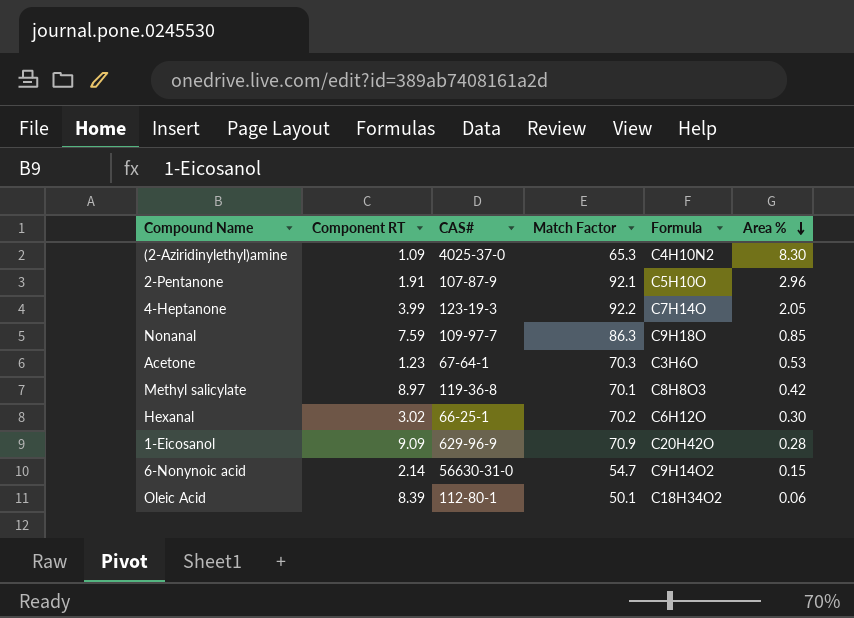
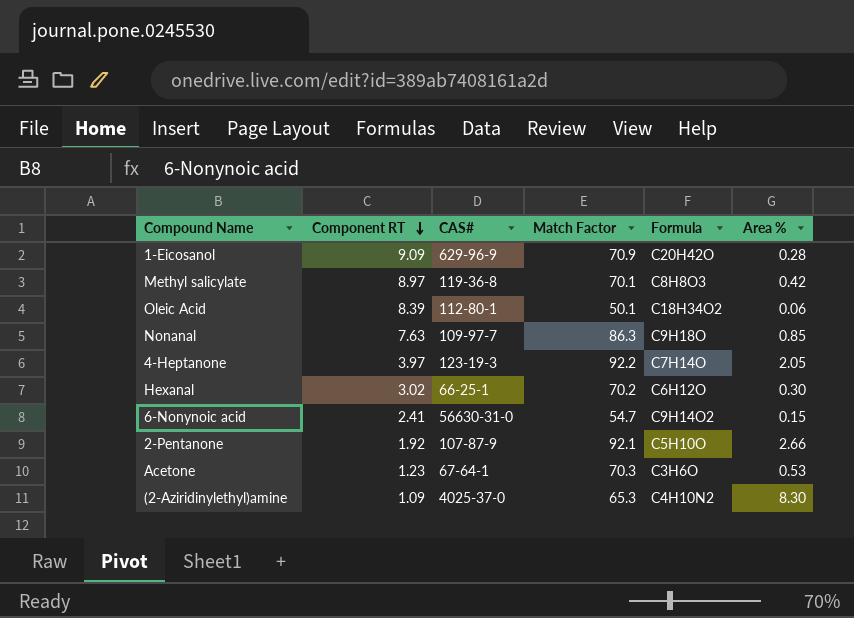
row order: Area % descending -> Component RT descending
Nonanal | Component RT: 7.59 -> 7.63
4-Heptanone | Component RT: 3.99 -> 3.97
6-Nonynoic acid | Component RT: 2.14 -> 2.41
2-Pentanone | Component RT: 1.91 -> 1.92
2-Pentanone | Area %: 2.96 -> 2.66

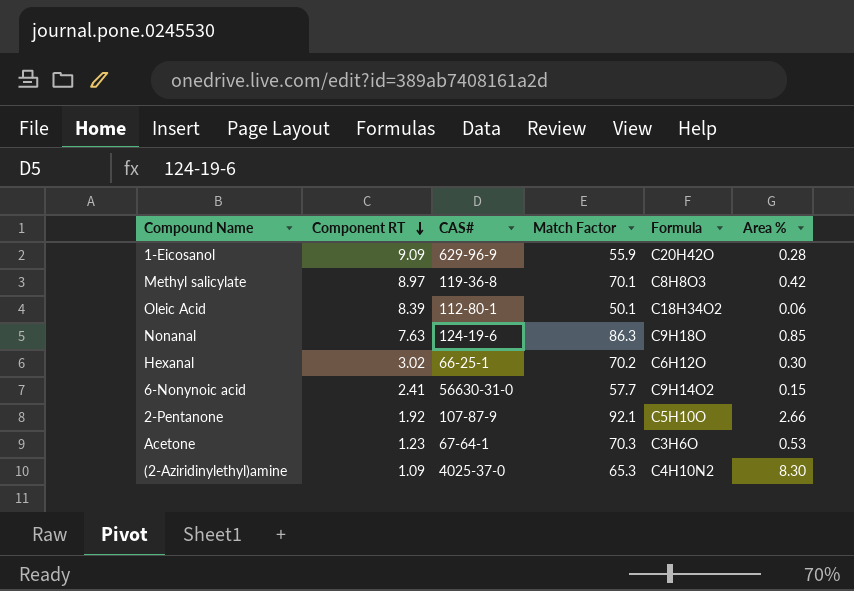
row 4-Heptanone: 3.97 | 123-19-3 | 92.2 | C7H14O | 2.05 -> none
1-Eicosanol | Match Factor: 70.9 -> 55.9
Nonanal | CAS#: 109-97-7 -> 124-19-6
6-Nonynoic acid | Match Factor: 54.7 -> 57.7

